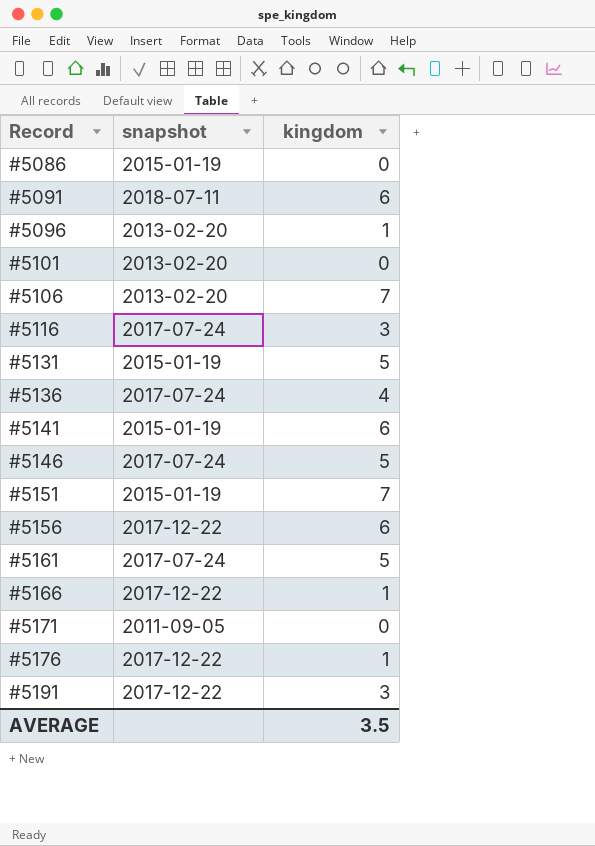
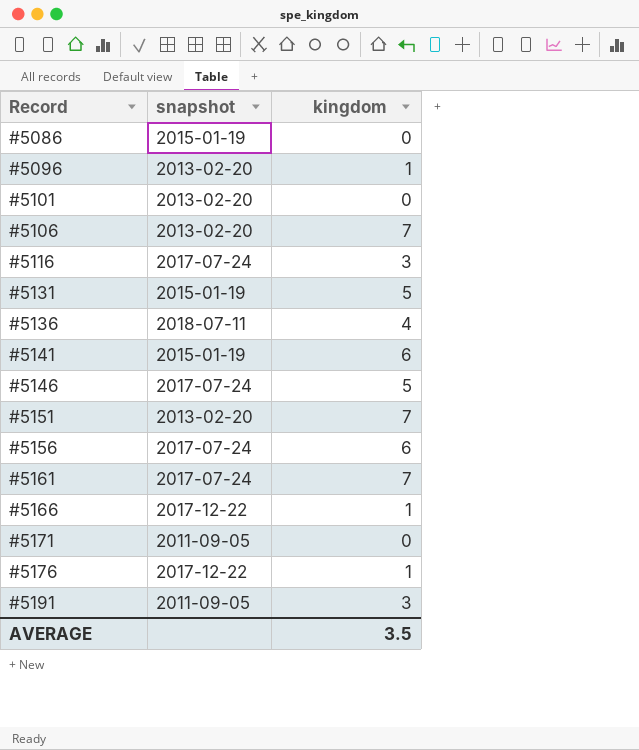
row #5091: 2018-07-11 | 6 -> none
#5136 | snapshot: 2017-07-24 -> 2018-07-11
#5151 | snapshot: 2015-01-19 -> 2013-02-20
#5156 | snapshot: 2017-12-22 -> 2017-07-24
#5161 | kingdom: 5 -> 7
#5191 | snapshot: 2017-12-22 -> 2011-09-05

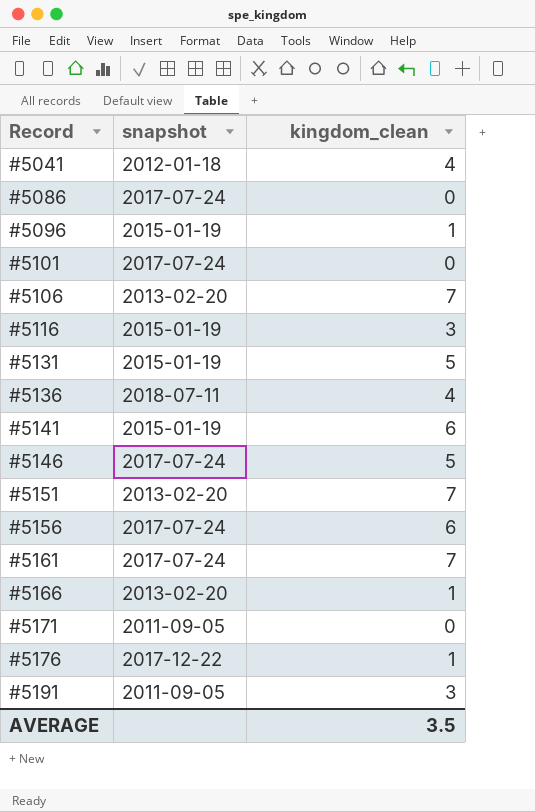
column name: kingdom -> kingdom_clean
row #5041: none -> 2012-01-18 | 4
#5086 | snapshot: 2015-01-19 -> 2017-07-24
#5096 | snapshot: 2013-02-20 -> 2015-01-19
#5101 | snapshot: 2013-02-20 -> 2017-07-24
#5116 | snapshot: 2017-07-24 -> 2015-01-19
#5166 | snapshot: 2017-12-22 -> 2013-02-20

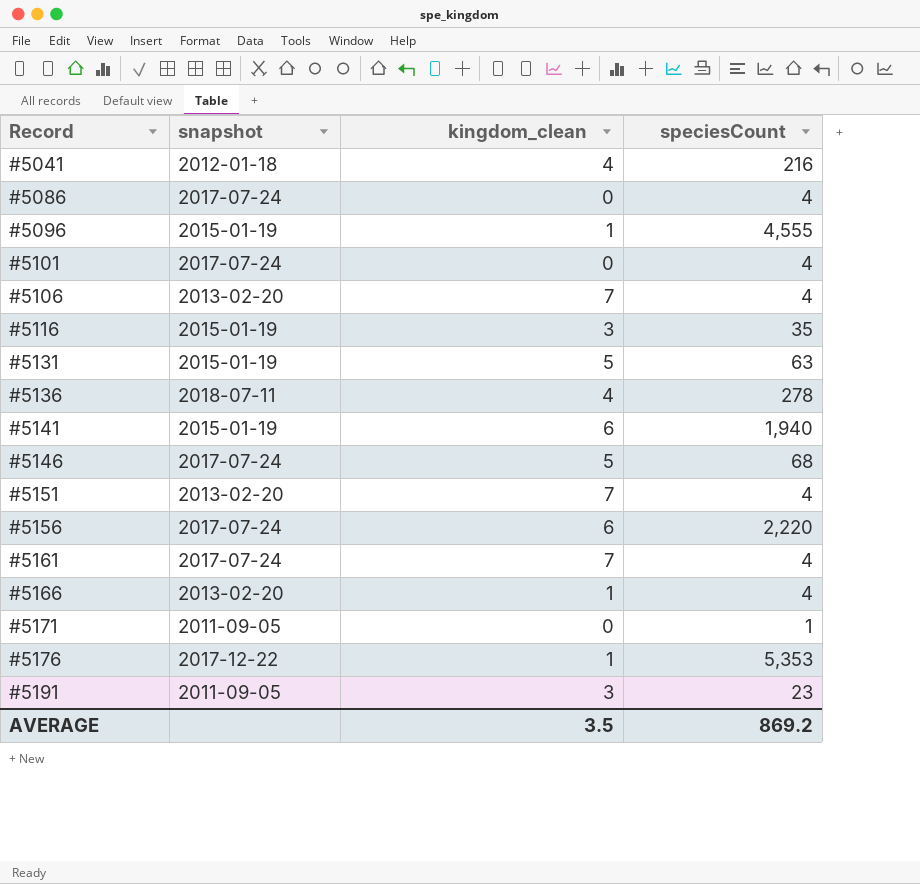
column speciesCount | position: none -> 4

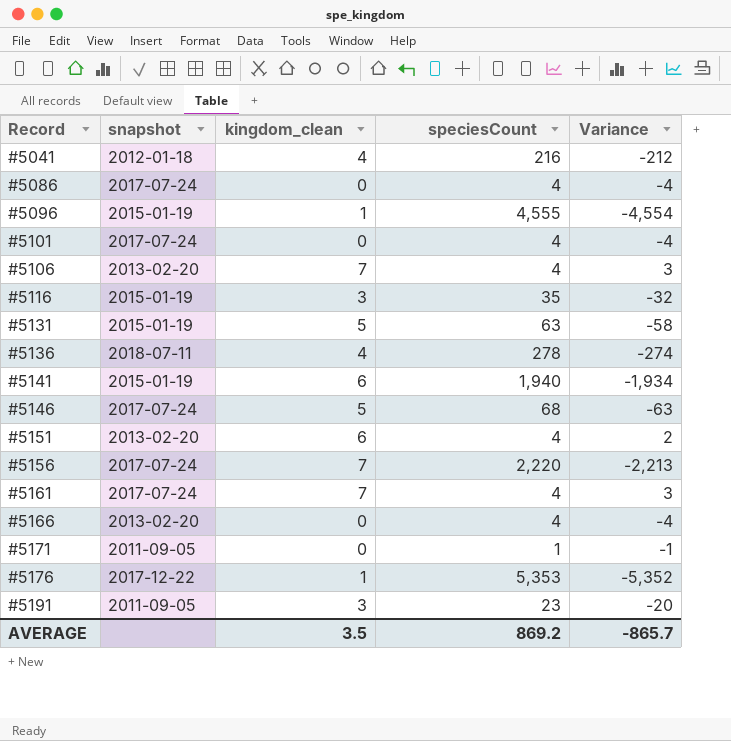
column Variance | formula: none -> [kingdom_clean] - [speciesCount]
#5151 | kingdom_clean: 7 -> 6
#5156 | kingdom_clean: 6 -> 7
#5166 | kingdom_clean: 1 -> 0

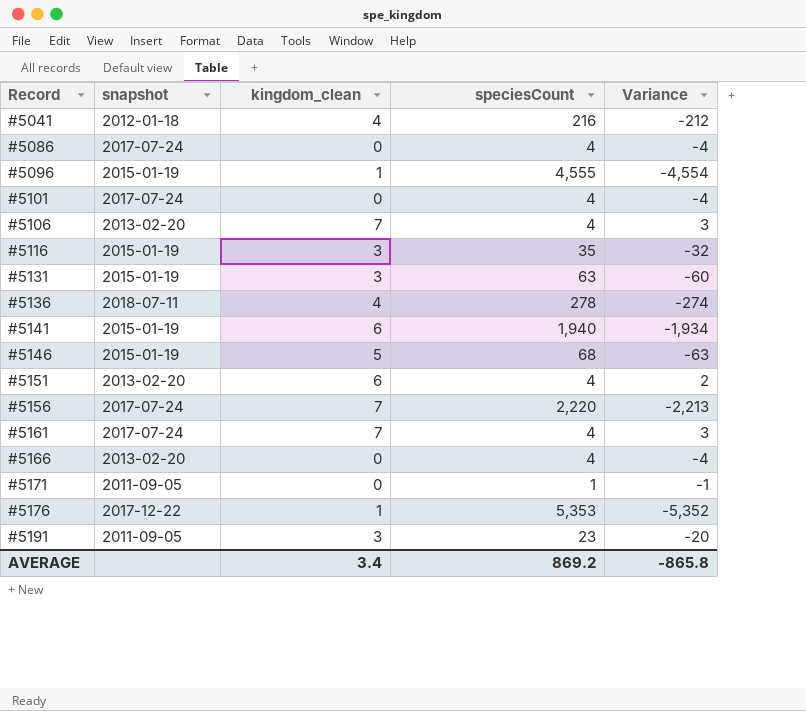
#5131 | kingdom_clean: 5 -> 3
#5131 | Variance: -58 -> -60
#5146 | snapshot: 2017-07-24 -> 2015-01-19
AVERAGE | kingdom_clean: 3.5 -> 3.4
AVERAGE | Variance: -865.7 -> -865.8

